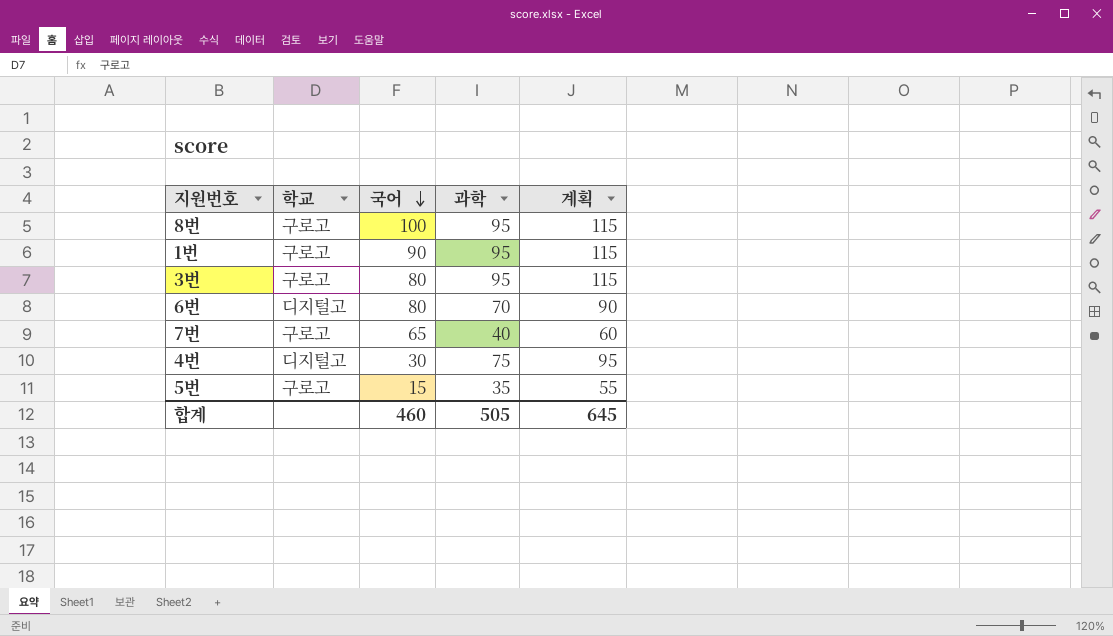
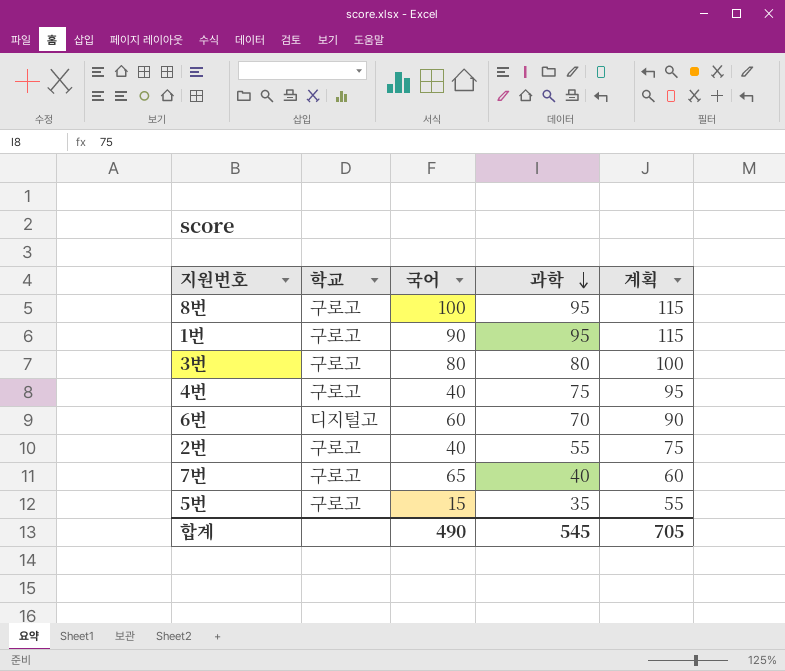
row order: 국어 descending -> 과학 descending
3번 | 과학: 95 -> 80
3번 | 계획: 115 -> 100
4번 | 학교: 디지털고 -> 구로고
4번 | 국어: 30 -> 40
6번 | 국어: 80 -> 60
row 2번: none -> 구로고 | 40 | 55 | 75
합계 | 국어: 460 -> 490
합계 | 과학: 505 -> 545
합계 | 계획: 645 -> 705

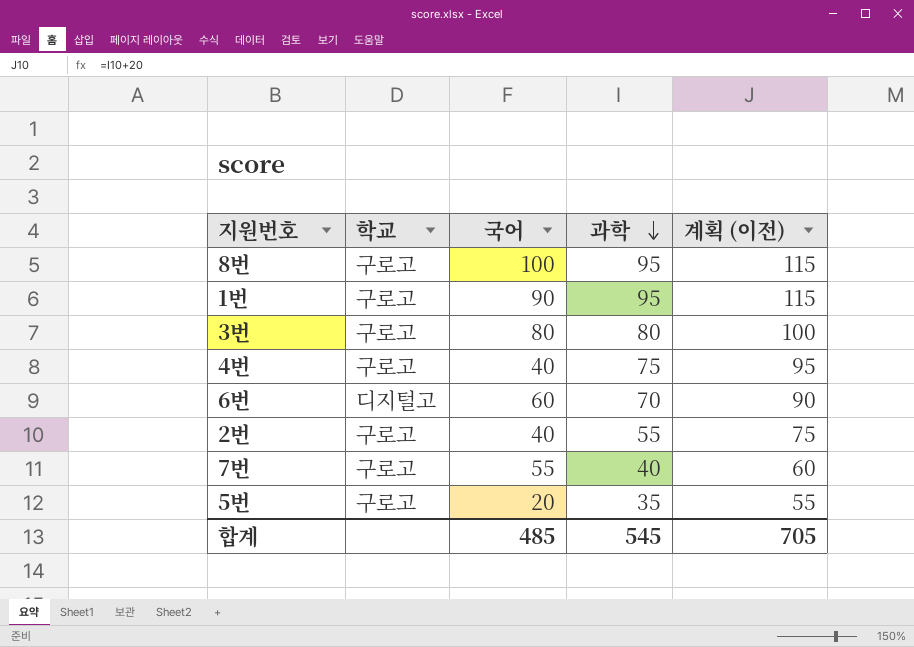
column name: 계획 -> 계획 (이전)
7번 | 국어: 65 -> 55
5번 | 국어: 15 -> 20
합계 | 국어: 490 -> 485

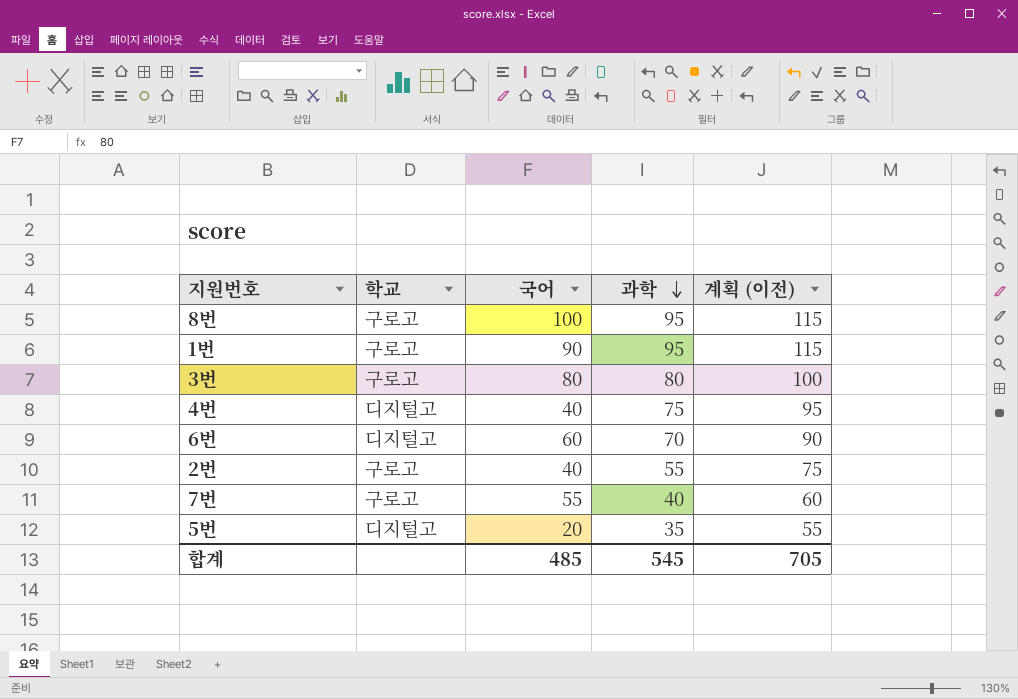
4번 | 학교: 구로고 -> 디지털고
5번 | 학교: 구로고 -> 디지털고

